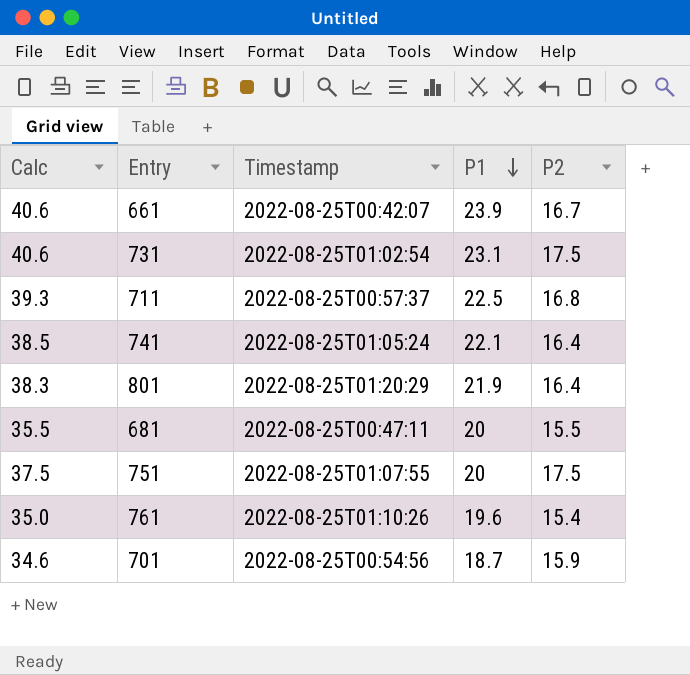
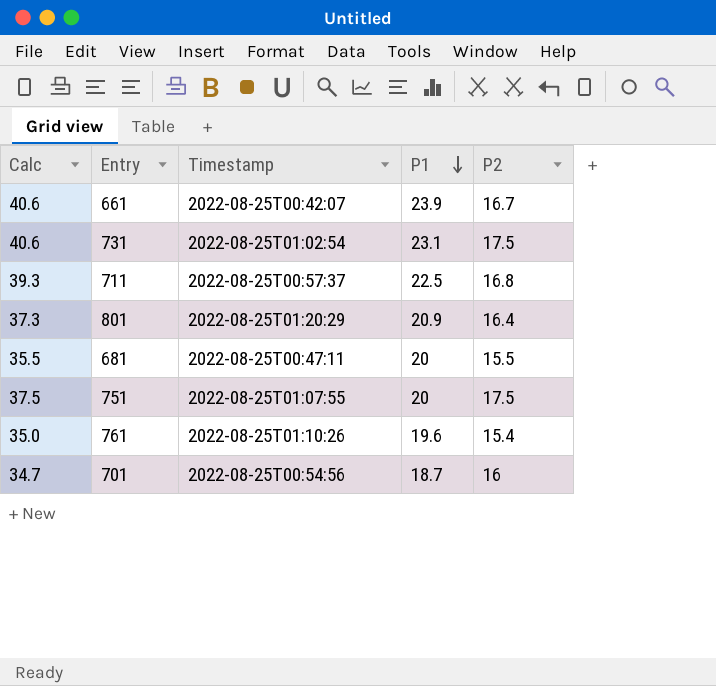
row 741: 38.5 | 2022-08-25T01:05:24 | 22.1 | 16.4 -> none
801 | Calc: 38.3 -> 37.3
801 | P1: 21.9 -> 20.9
701 | Calc: 34.6 -> 34.7
701 | P2: 15.9 -> 16

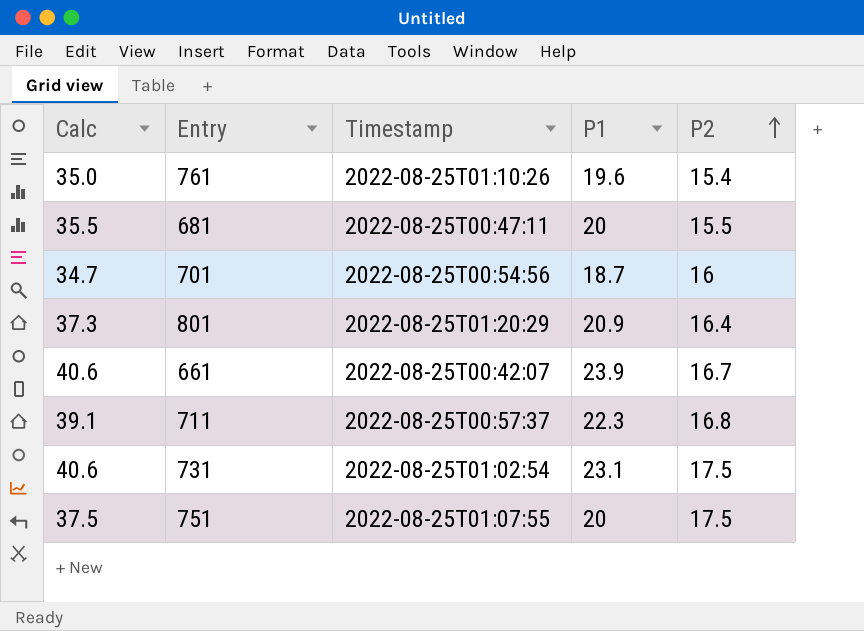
row order: P1 descending -> P2 ascending
711 | Calc: 39.3 -> 39.1
711 | P1: 22.5 -> 22.3

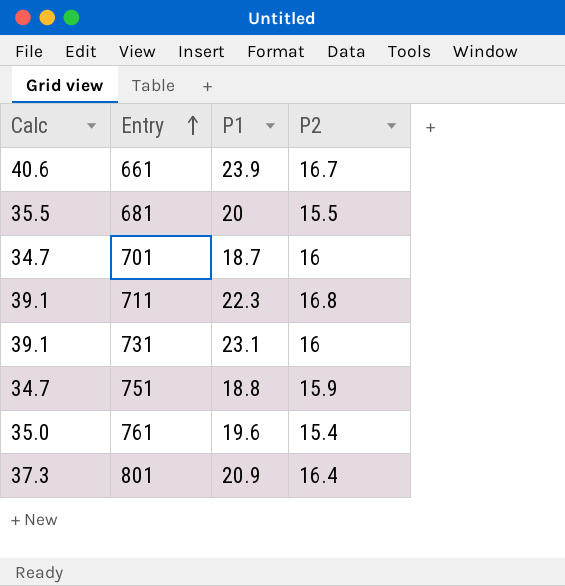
row order: P2 ascending -> Entry ascending
column Timestamp | position: 3 -> none
731 | Calc: 40.6 -> 39.1
731 | P2: 17.5 -> 16
751 | Calc: 37.5 -> 34.7
751 | P1: 20 -> 18.8
751 | P2: 17.5 -> 15.9

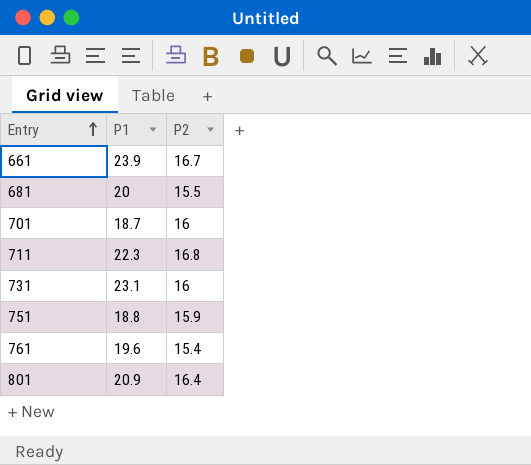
column Calc | formula: [P1] + [P2] -> none

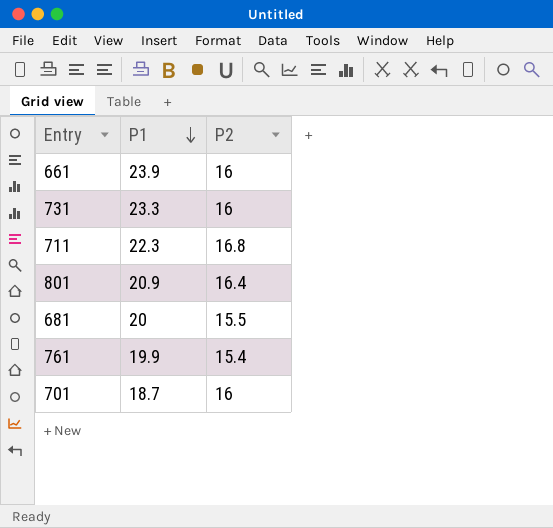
row order: Entry ascending -> P1 descending
row 751: 18.8 | 15.9 -> none
661 | P2: 16.7 -> 16
731 | P1: 23.1 -> 23.3
761 | P1: 19.6 -> 19.9

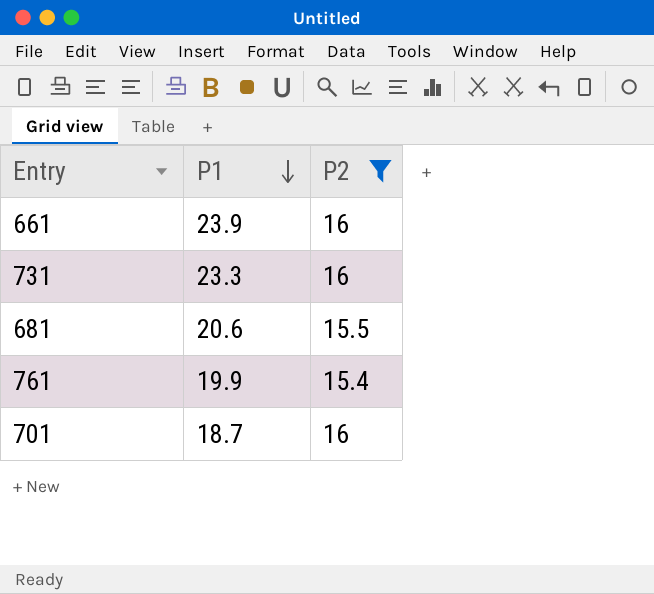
filter: none -> P2 <= 16
681 | P1: 20 -> 20.6

